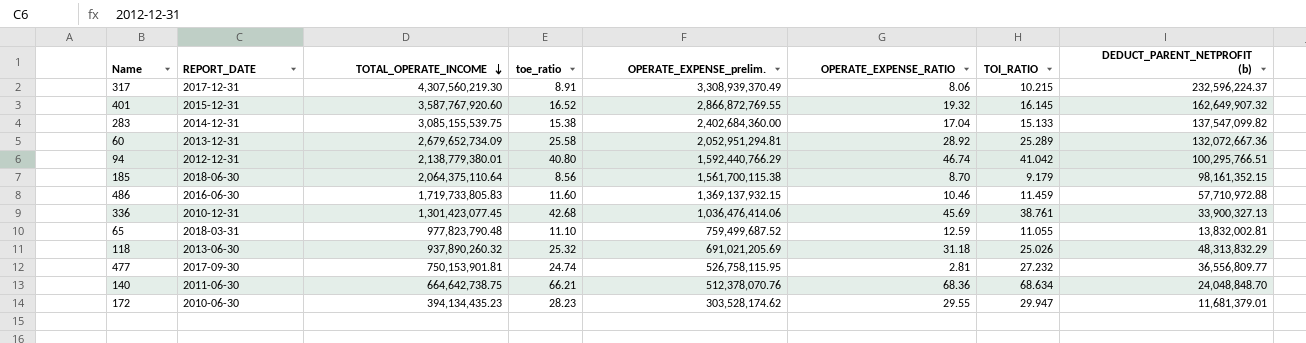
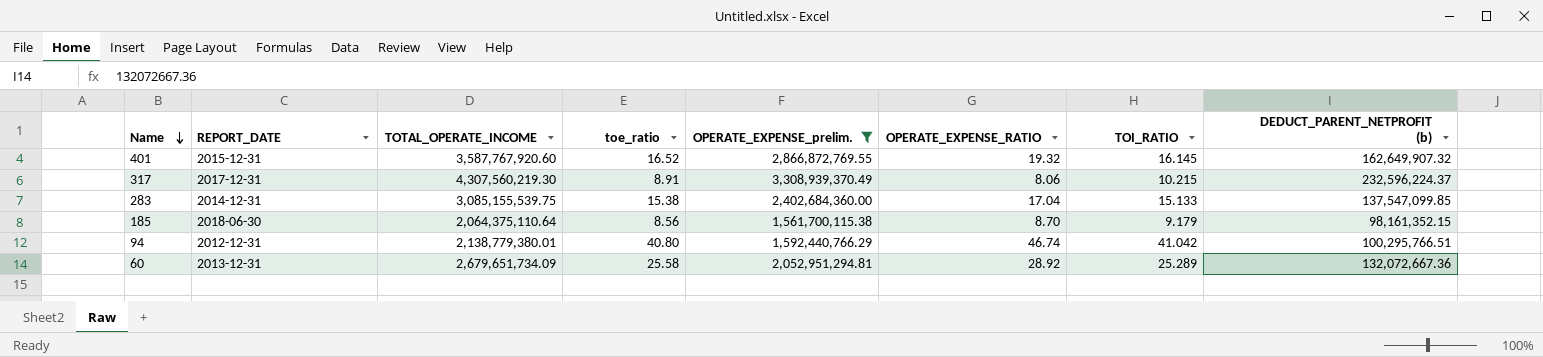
filter: none -> OPERATE_EXPENSE_prelim. >= 1,561,700,115.38
row order: TOTAL_OPERATE_INCOME descending -> Name descending
283 | DEDUCT_PARENT_NETPROFIT (b): 137,547,099.82 -> 137,547,099.85
60 | TOTAL_OPERATE_INCOME: 2,679,652,734.09 -> 2,679,651,734.09

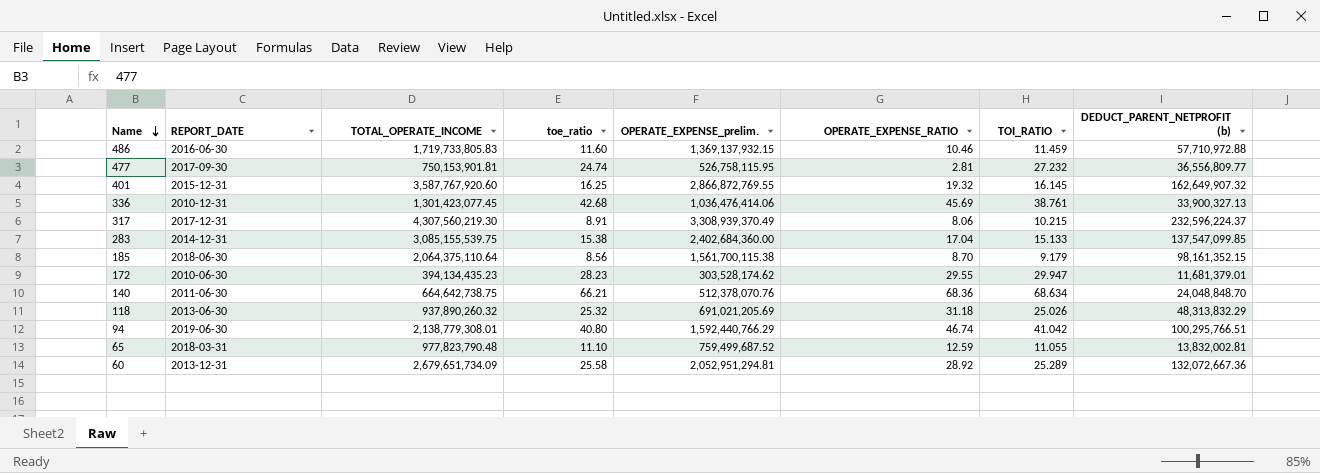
filter: OPERATE_EXPENSE_prelim. >= 1,561,700,115.38 -> none
401 | toe_ratio: 16.52 -> 16.25
94 | REPORT_DATE: 2012-12-31 -> 2019-06-30
94 | TOTAL_OPERATE_INCOME: 2,138,779,380.01 -> 2,138,779,308.01

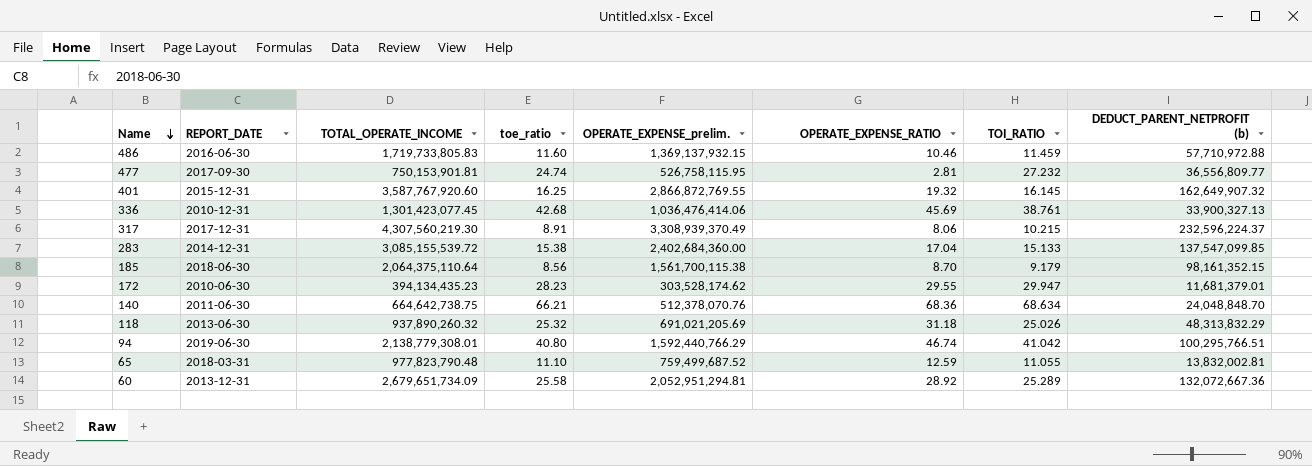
283 | TOTAL_OPERATE_INCOME: 3,085,155,539.75 -> 3,085,155,539.72

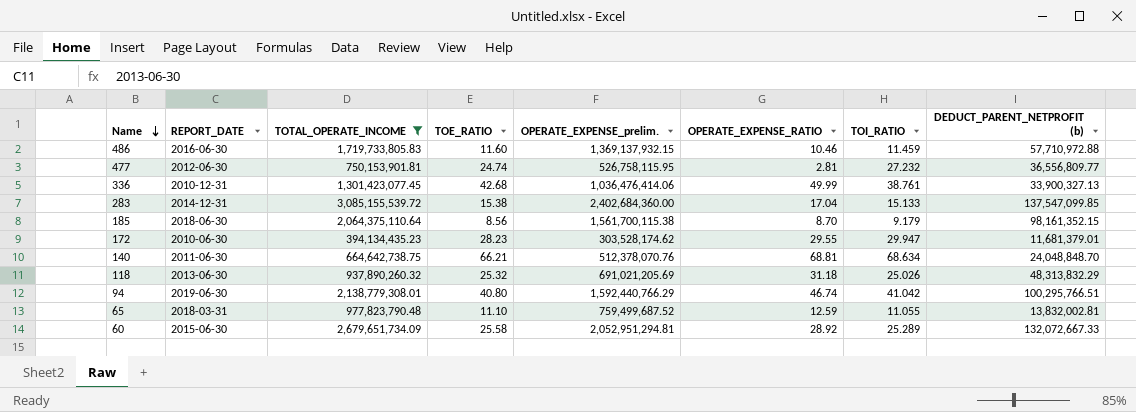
filter: none -> TOTAL_OPERATE_INCOME <= 3,085,155,539.72
column name: toe_ratio -> TOE_RATIO
477 | REPORT_DATE: 2017-09-30 -> 2012-06-30
336 | OPERATE_EXPENSE_RATIO: 45.69 -> 49.99
140 | OPERATE_EXPENSE_RATIO: 68.36 -> 68.81
60 | REPORT_DATE: 2013-12-31 -> 2015-06-30
60 | DEDUCT_PARENT_NETPROFIT (b): 132,072,667.36 -> 132,072,667.33

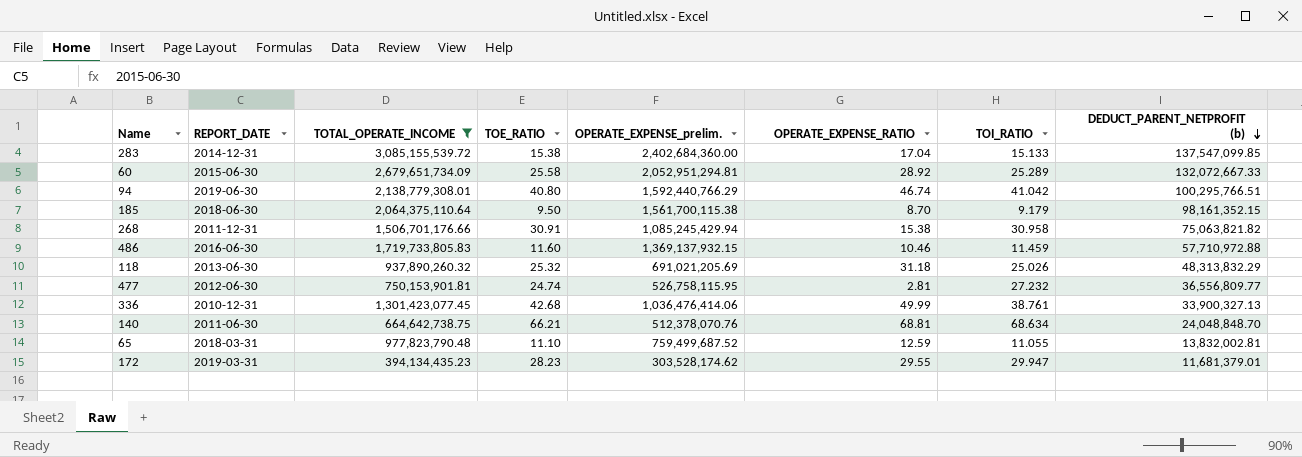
row order: Name descending -> DEDUCT_PARENT_NETPROFIT (b) descending
185 | TOE_RATIO: 8.56 -> 9.50
row 268: none -> 2011-12-31 | 1,506,701,176.66 | 30.91 | 1,085,245,429.94 | 15.38 | 30.958 | 75,063,821.82
172 | REPORT_DATE: 2010-06-30 -> 2019-03-31

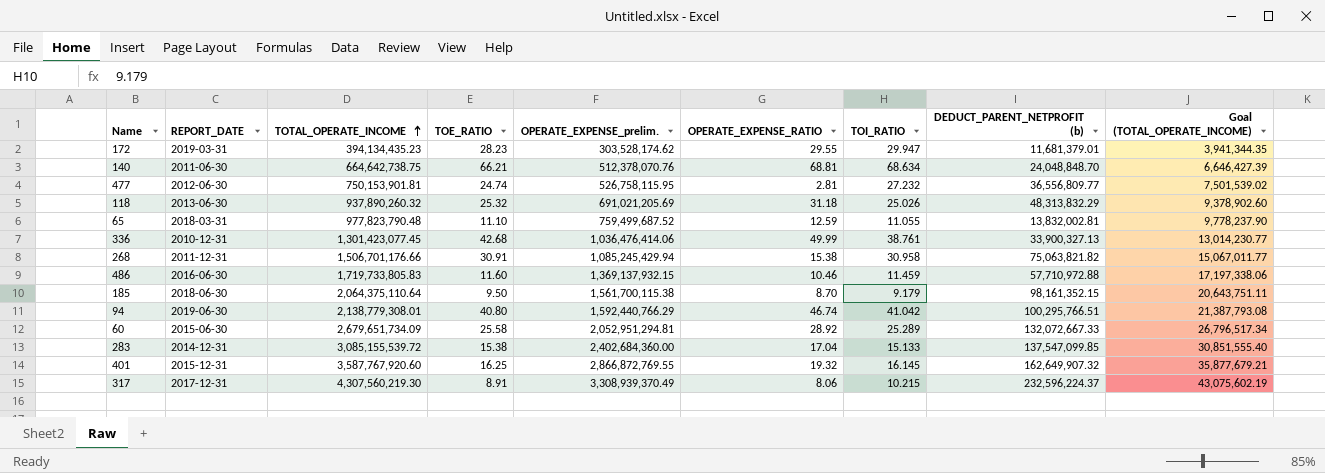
filter: TOTAL_OPERATE_INCOME <= 3,085,155,539.72 -> none
row order: DEDUCT_PARENT_NETPROFIT (b) descending -> TOTAL_OPERATE_INCOME ascending
column Goal (TOTAL_OPERATE_INCOME) | formula: none -> [TOTAL_OPERATE_INCOME] * 0.01

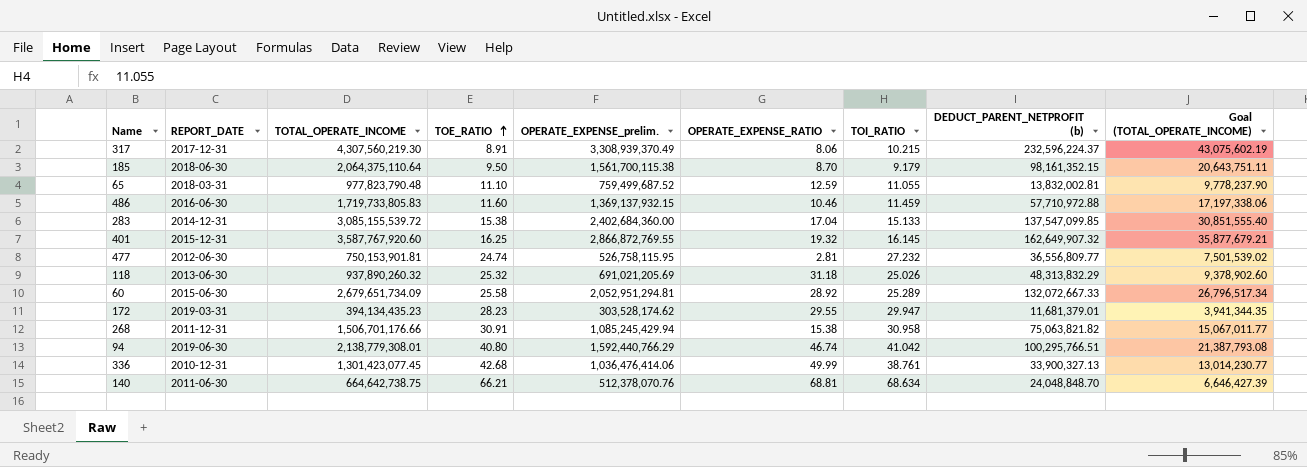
row order: TOTAL_OPERATE_INCOME ascending -> TOE_RATIO ascending

